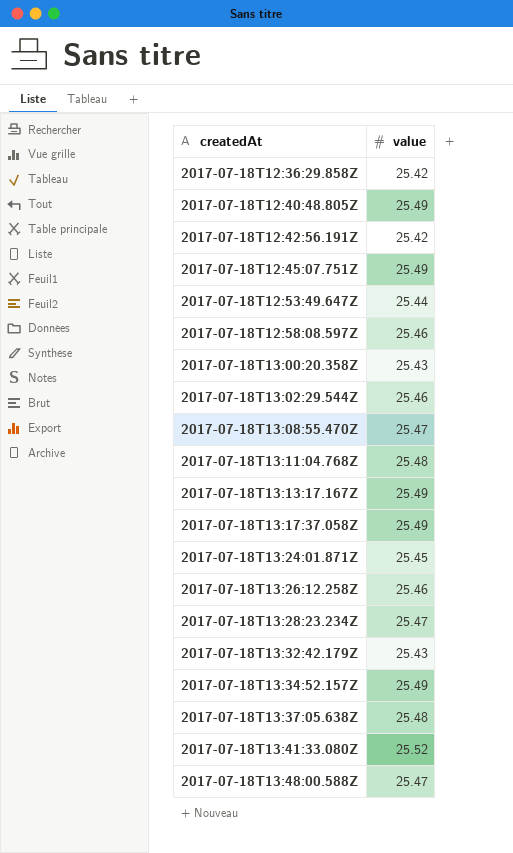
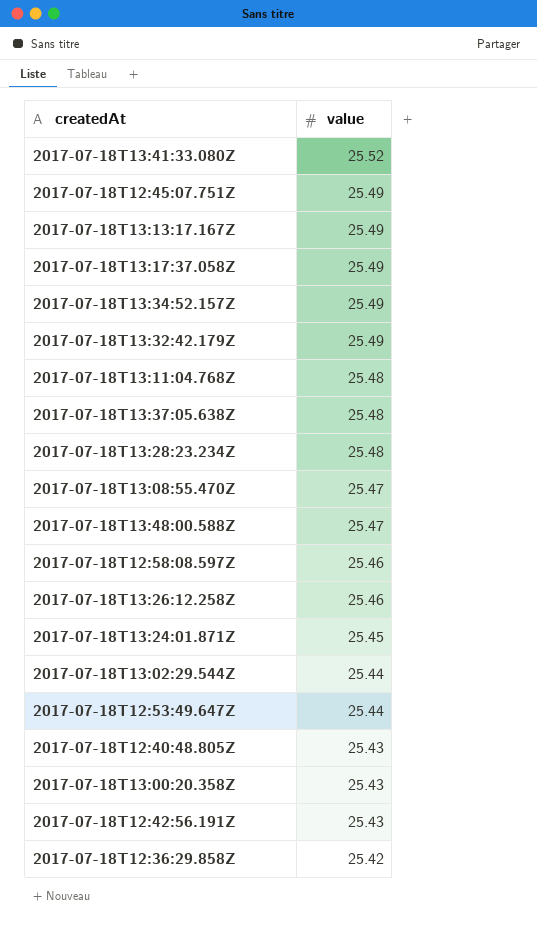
row order: createdAt ascending -> value descending
2017-07-18T13:32:42.179Z | value: 25.43 -> 25.49
2017-07-18T13:28:23.234Z | value: 25.47 -> 25.48
2017-07-18T13:02:29.544Z | value: 25.46 -> 25.44
2017-07-18T12:40:48.805Z | value: 25.49 -> 25.43
2017-07-18T12:42:56.191Z | value: 25.42 -> 25.43

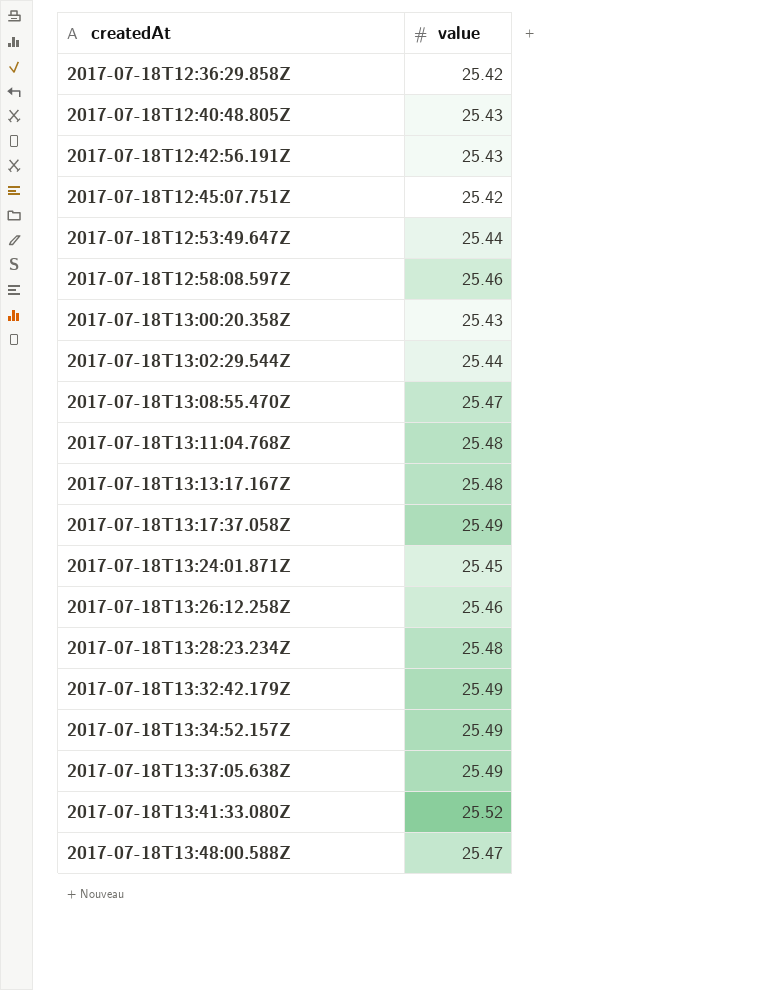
row order: value descending -> createdAt ascending
2017-07-18T12:45:07.751Z | value: 25.49 -> 25.42
2017-07-18T13:13:17.167Z | value: 25.49 -> 25.48
2017-07-18T13:37:05.638Z | value: 25.48 -> 25.49

